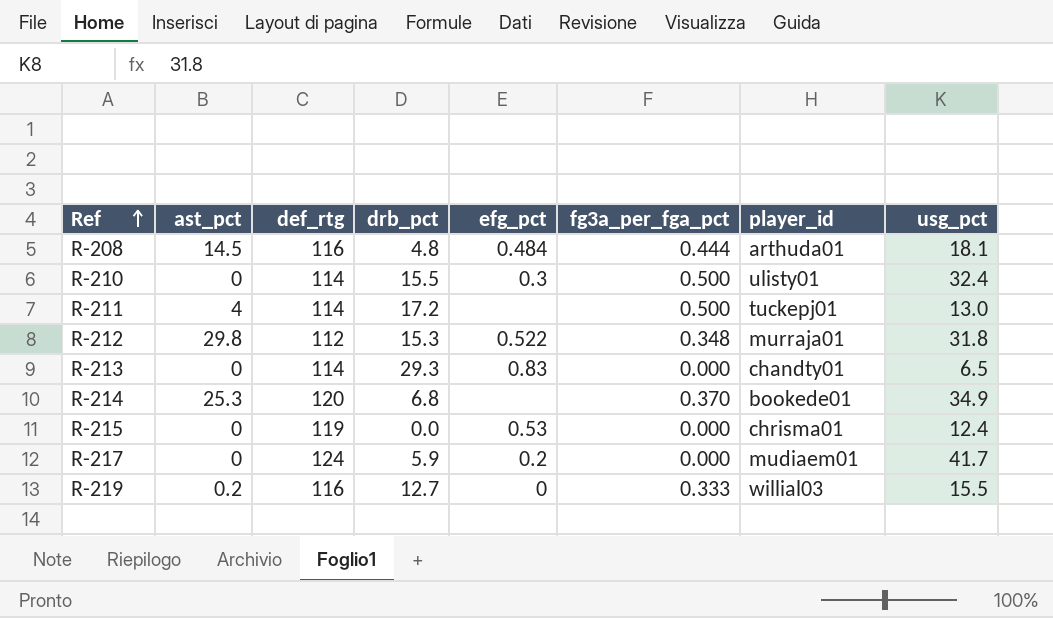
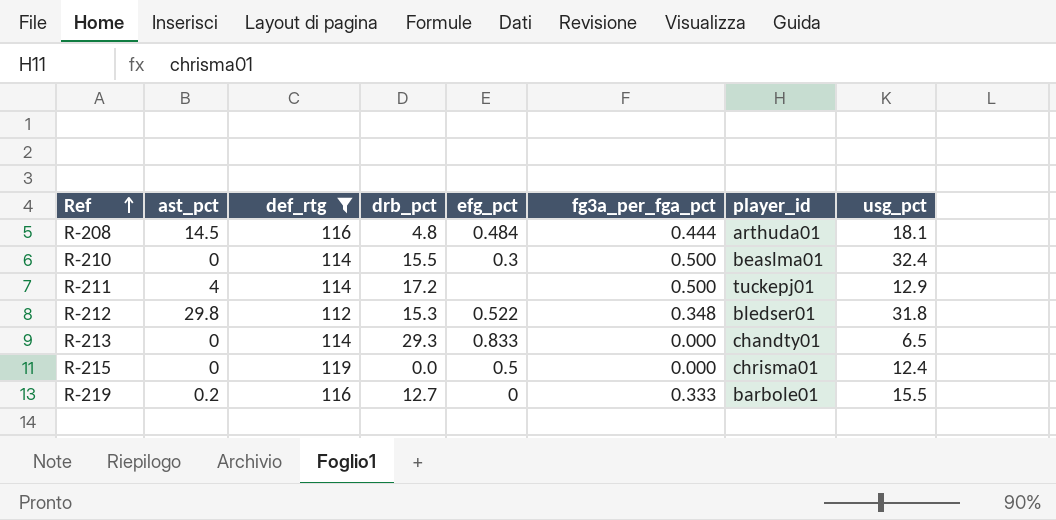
filter: none -> def_rtg <= 119
R-210 | player_id: ulisty01 -> beaslma01
R-211 | usg_pct: 13.0 -> 12.9
R-212 | player_id: murraja01 -> bledser01
R-213 | efg_pct: 0.83 -> 0.833
R-215 | efg_pct: 0.53 -> 0.5
R-219 | player_id: willial03 -> barbole01

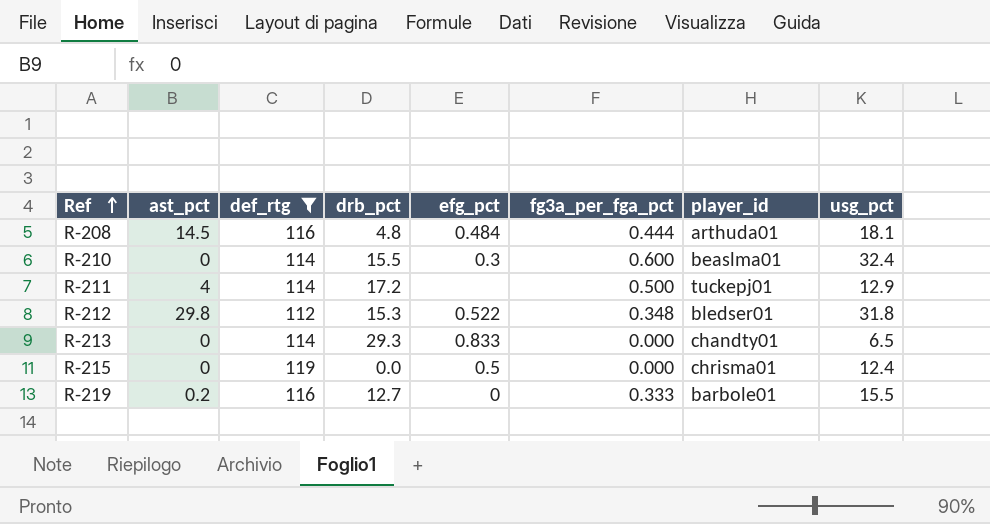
R-210 | fg3a_per_fga_pct: 0.500 -> 0.600

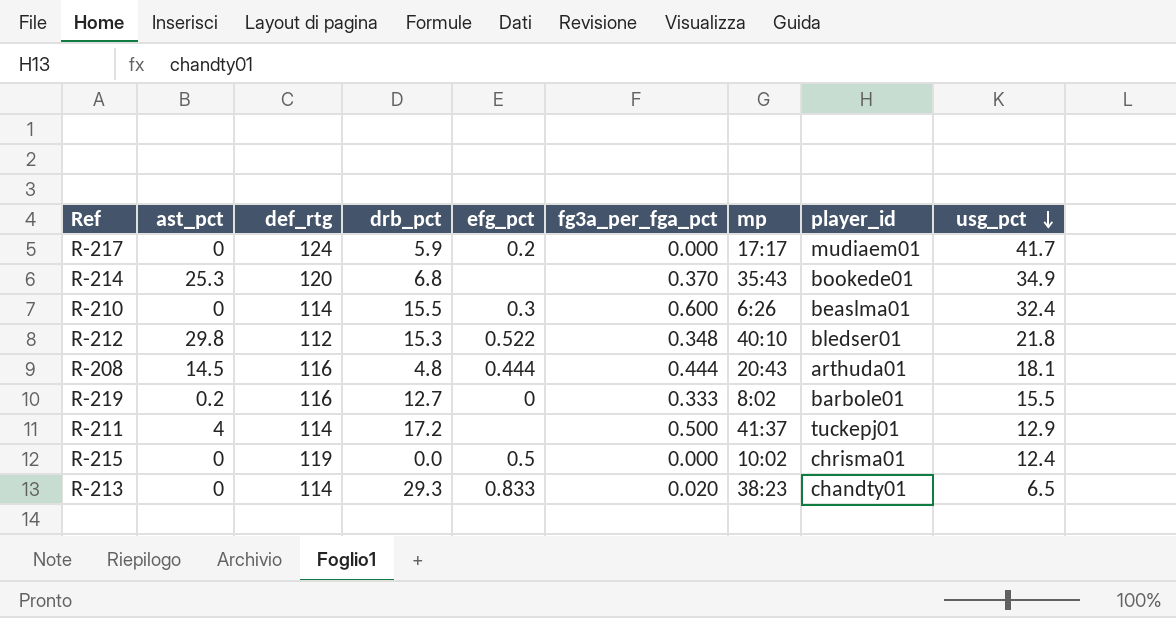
filter: def_rtg <= 119 -> none
row order: Ref ascending -> usg_pct descending
column mp | position: none -> 7
R-212 | usg_pct: 31.8 -> 21.8
R-208 | efg_pct: 0.484 -> 0.444
R-213 | fg3a_per_fga_pct: 0.000 -> 0.020

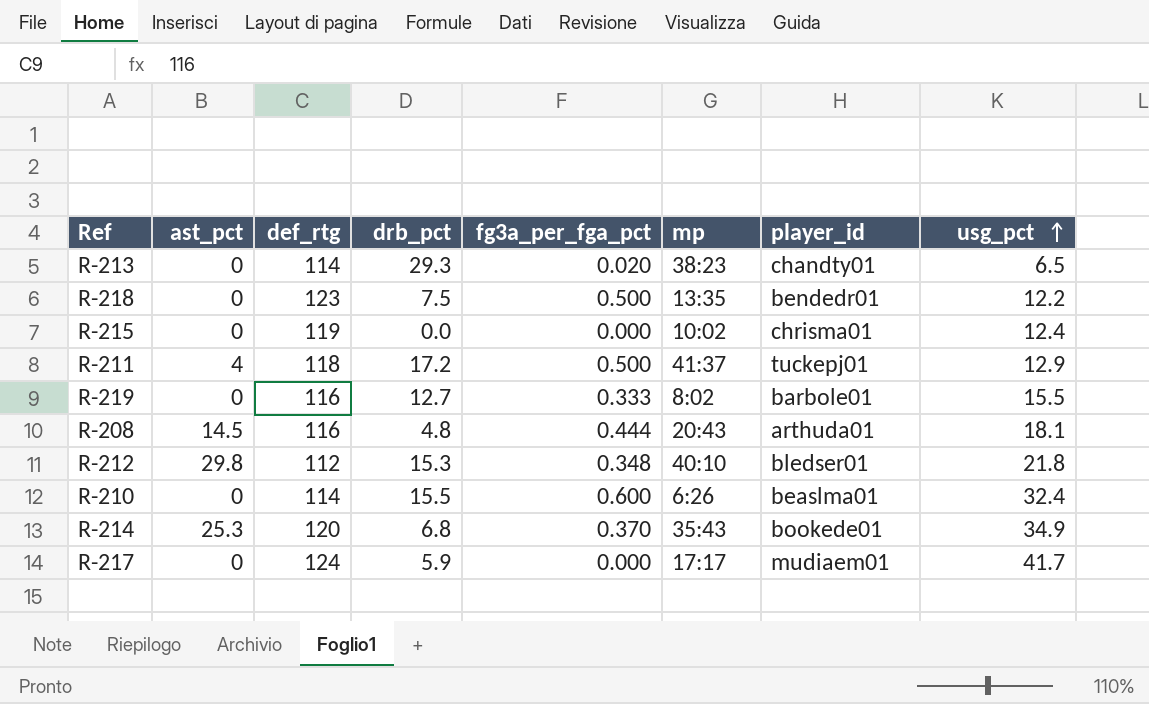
row order: usg_pct descending -> usg_pct ascending
column efg_pct | position: 5 -> none
row R-218: none -> 0 | 123 | 7.5 | 0.500 | 13:35 | bendedr01 | 12.2
R-211 | def_rtg: 114 -> 118
R-219 | ast_pct: 0.2 -> 0

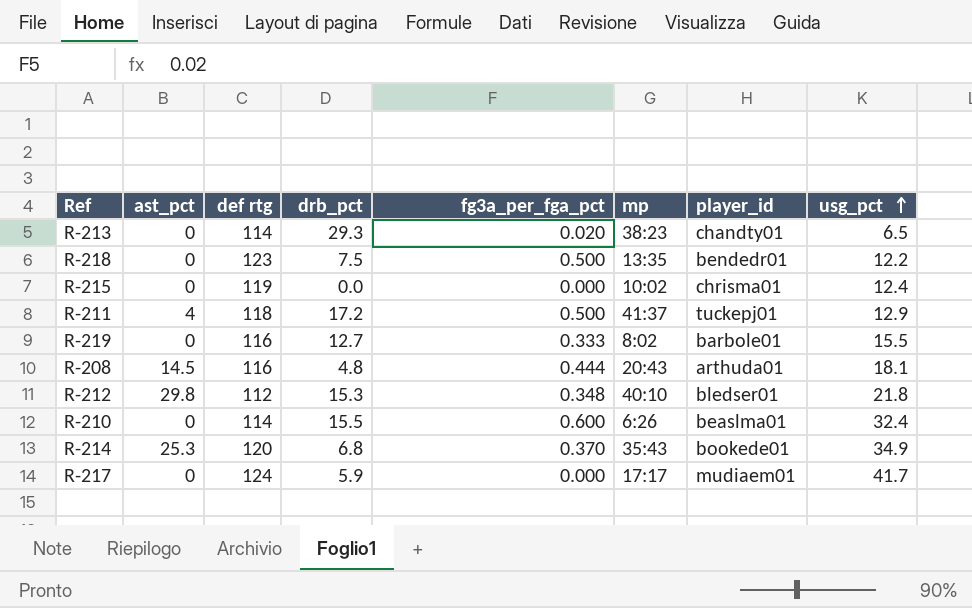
column name: def_rtg -> def rtg

